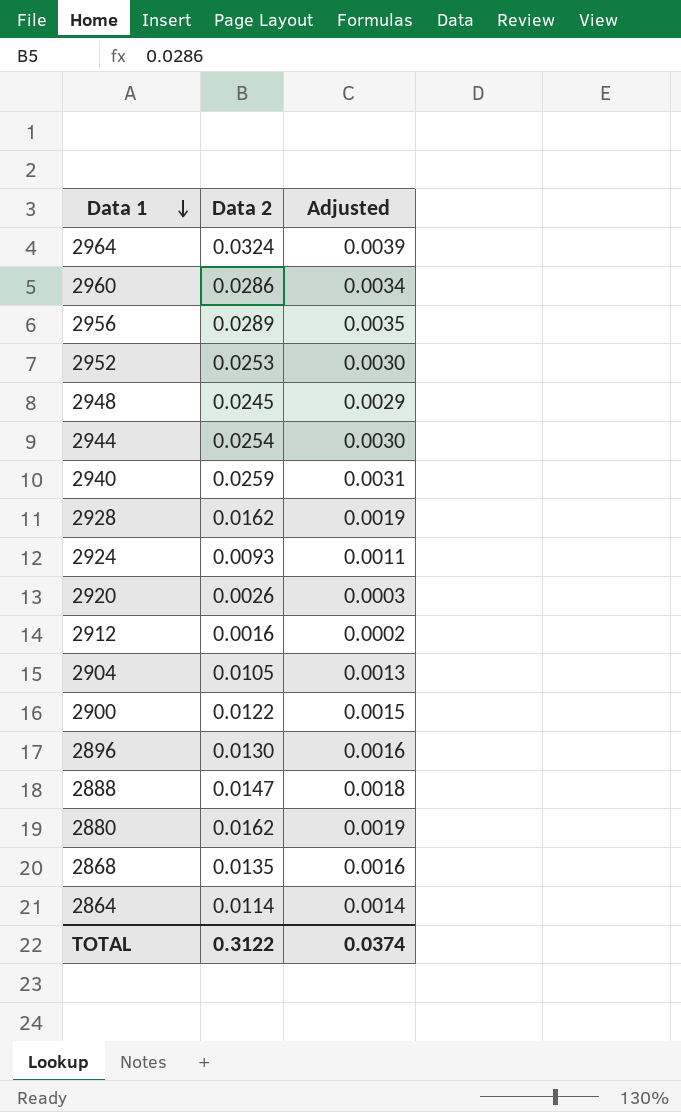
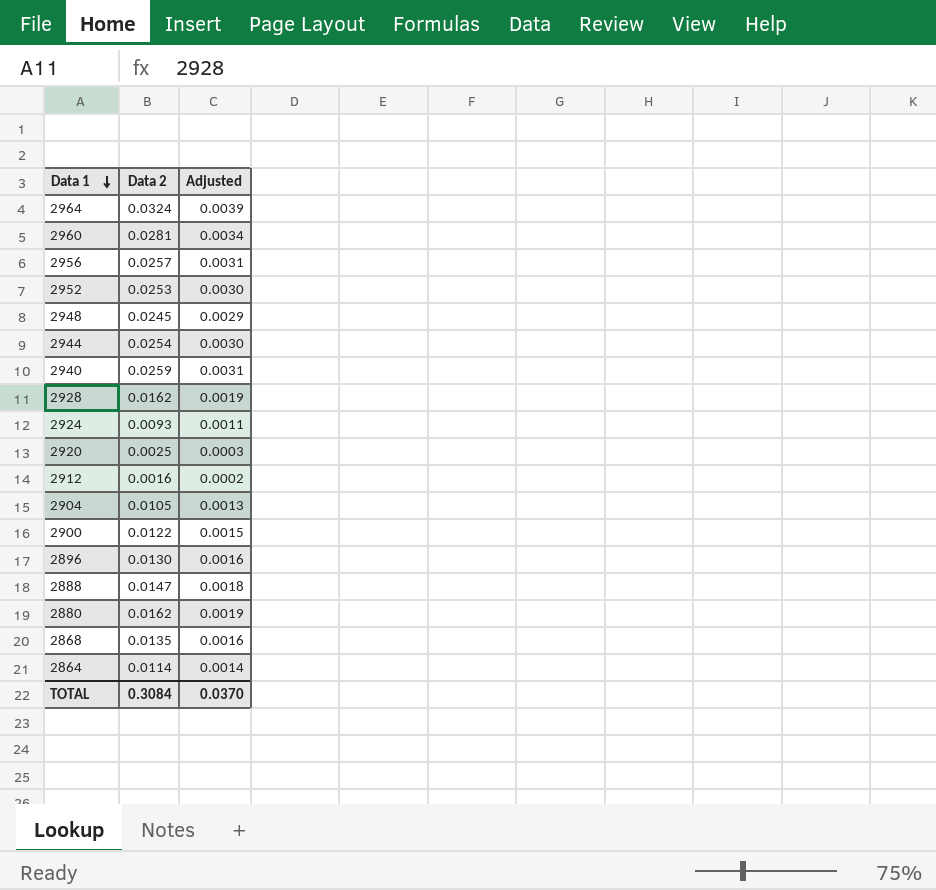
2960 | Data 2: 0.0286 -> 0.0281
2956 | Data 2: 0.0289 -> 0.0257
2956 | Adjusted: 0.0035 -> 0.0031
2920 | Data 2: 0.0026 -> 0.0025
TOTAL | Data 2: 0.3122 -> 0.3084
TOTAL | Adjusted: 0.0374 -> 0.0370

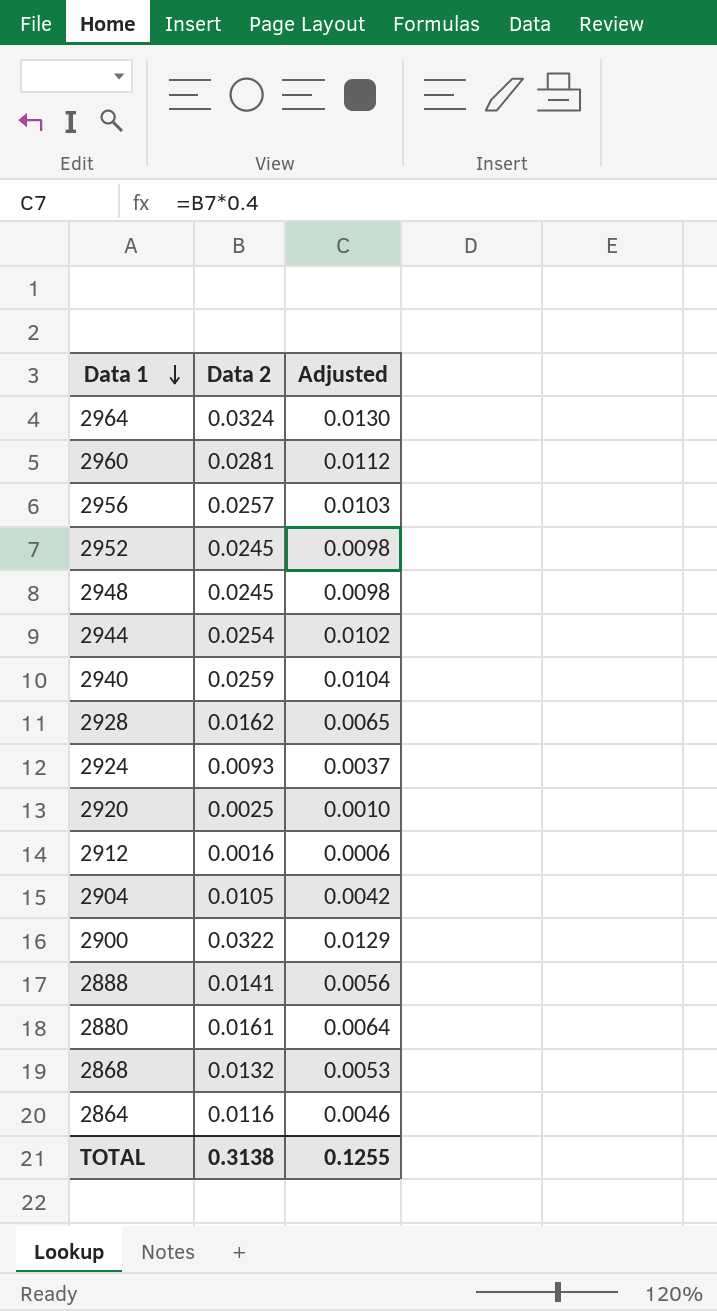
column Adjusted | formula: [Data 2] * 0.12 -> [Data 2] * 0.4
row 2896: 0.0130 | 0.0016 -> none
2952 | Data 2: 0.0253 -> 0.0245
2900 | Data 2: 0.0122 -> 0.0322
2888 | Data 2: 0.0147 -> 0.0141
2880 | Data 2: 0.0162 -> 0.0161
2868 | Data 2: 0.0135 -> 0.0132
2864 | Data 2: 0.0114 -> 0.0116
TOTAL | Data 2: 0.3084 -> 0.3138
TOTAL | Adjusted: 0.0370 -> 0.1255

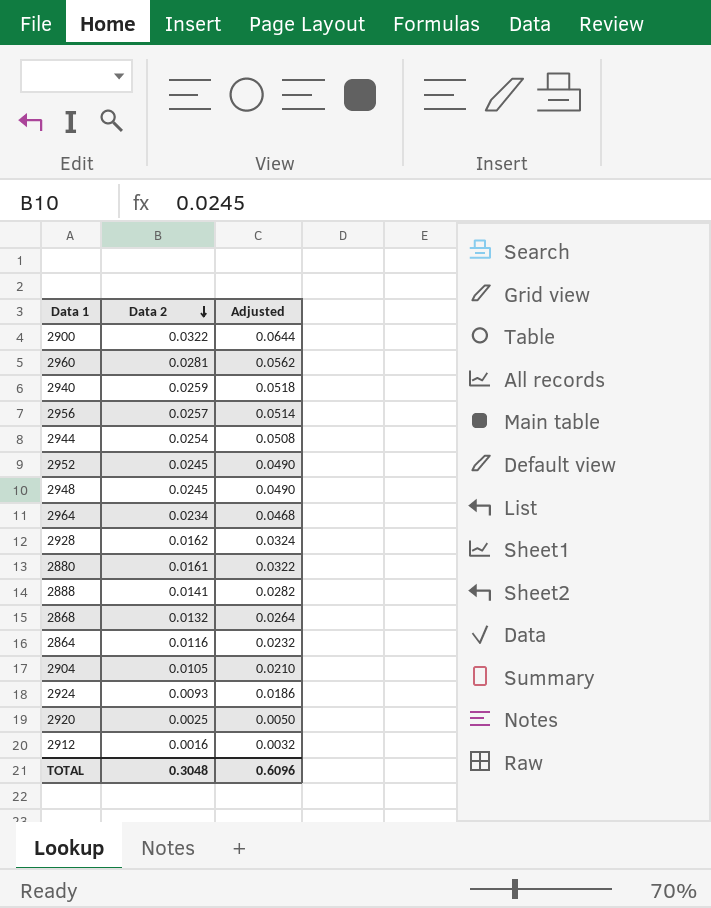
row order: Data 1 descending -> Data 2 descending
column Adjusted | formula: [Data 2] * 0.4 -> [Data 2] * 2
2964 | Data 2: 0.0324 -> 0.0234
TOTAL | Data 2: 0.3138 -> 0.3048
TOTAL | Adjusted: 0.1255 -> 0.6096

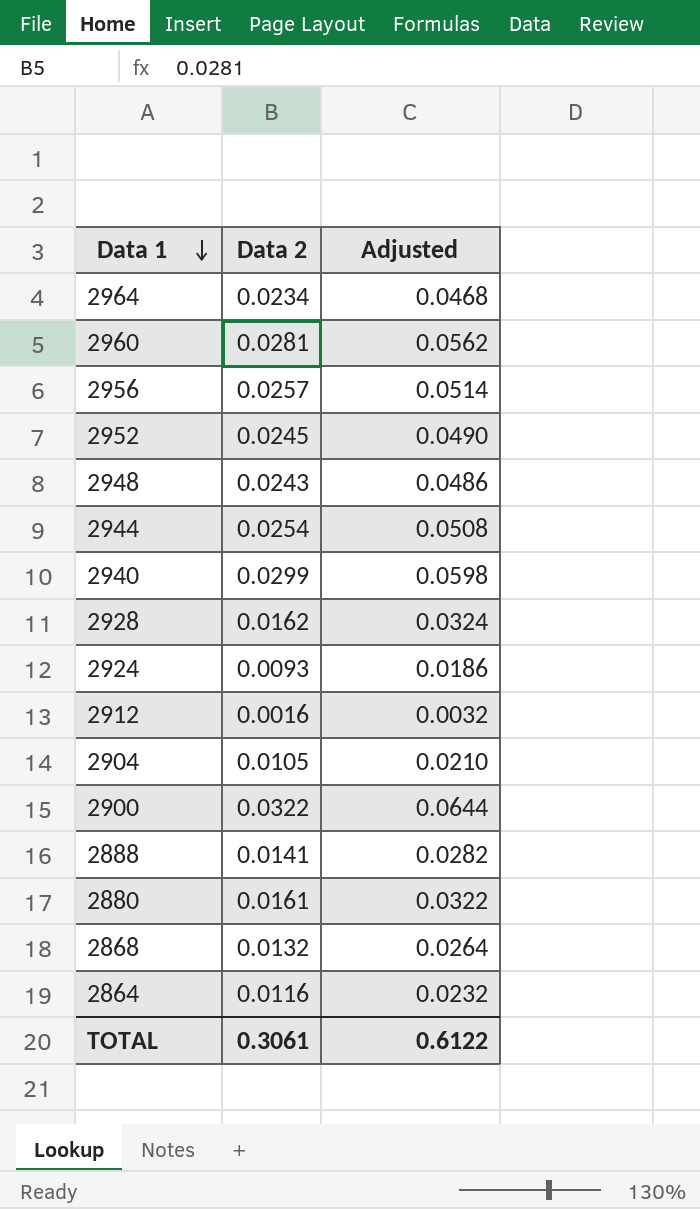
row order: Data 2 descending -> Data 1 descending
row 2920: 0.0025 | 0.0050 -> none
2948 | Data 2: 0.0245 -> 0.0243
2948 | Adjusted: 0.0490 -> 0.0486
2940 | Data 2: 0.0259 -> 0.0299
2940 | Adjusted: 0.0518 -> 0.0598
TOTAL | Data 2: 0.3048 -> 0.3061
TOTAL | Adjusted: 0.6096 -> 0.6122

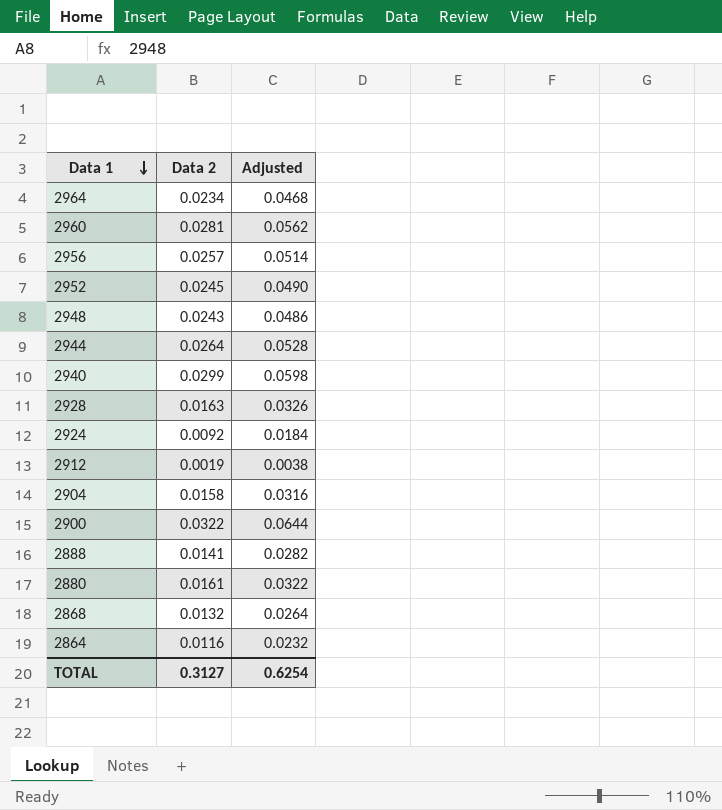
2944 | Data 2: 0.0254 -> 0.0264
2944 | Adjusted: 0.0508 -> 0.0528
2928 | Data 2: 0.0162 -> 0.0163
2928 | Adjusted: 0.0324 -> 0.0326
2924 | Data 2: 0.0093 -> 0.0092
2924 | Adjusted: 0.0186 -> 0.0184
2912 | Data 2: 0.0016 -> 0.0019
2912 | Adjusted: 0.0032 -> 0.0038
2904 | Data 2: 0.0105 -> 0.0158
2904 | Adjusted: 0.0210 -> 0.0316
TOTAL | Data 2: 0.3061 -> 0.3127
TOTAL | Adjusted: 0.6122 -> 0.6254

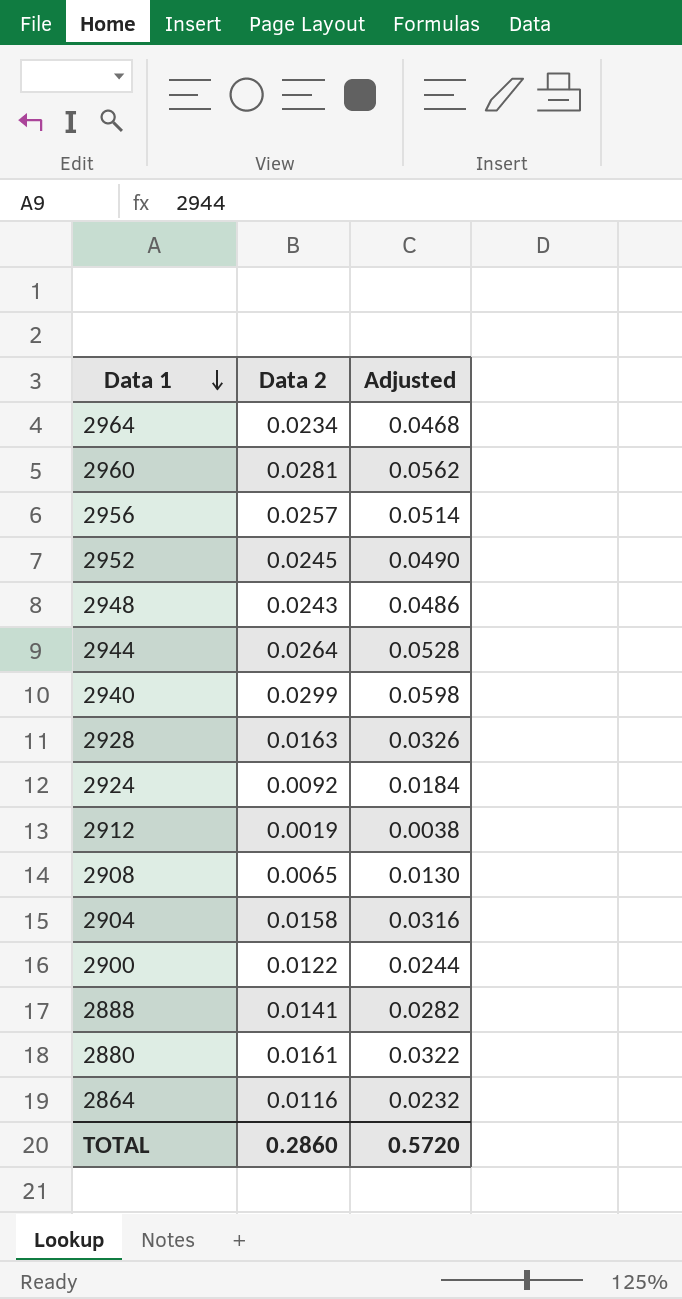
row 2868: 0.0132 | 0.0264 -> none
row 2908: none -> 0.0065 | 0.0130
2900 | Data 2: 0.0322 -> 0.0122
2900 | Adjusted: 0.0644 -> 0.0244
TOTAL | Data 2: 0.3127 -> 0.2860
TOTAL | Adjusted: 0.6254 -> 0.5720

